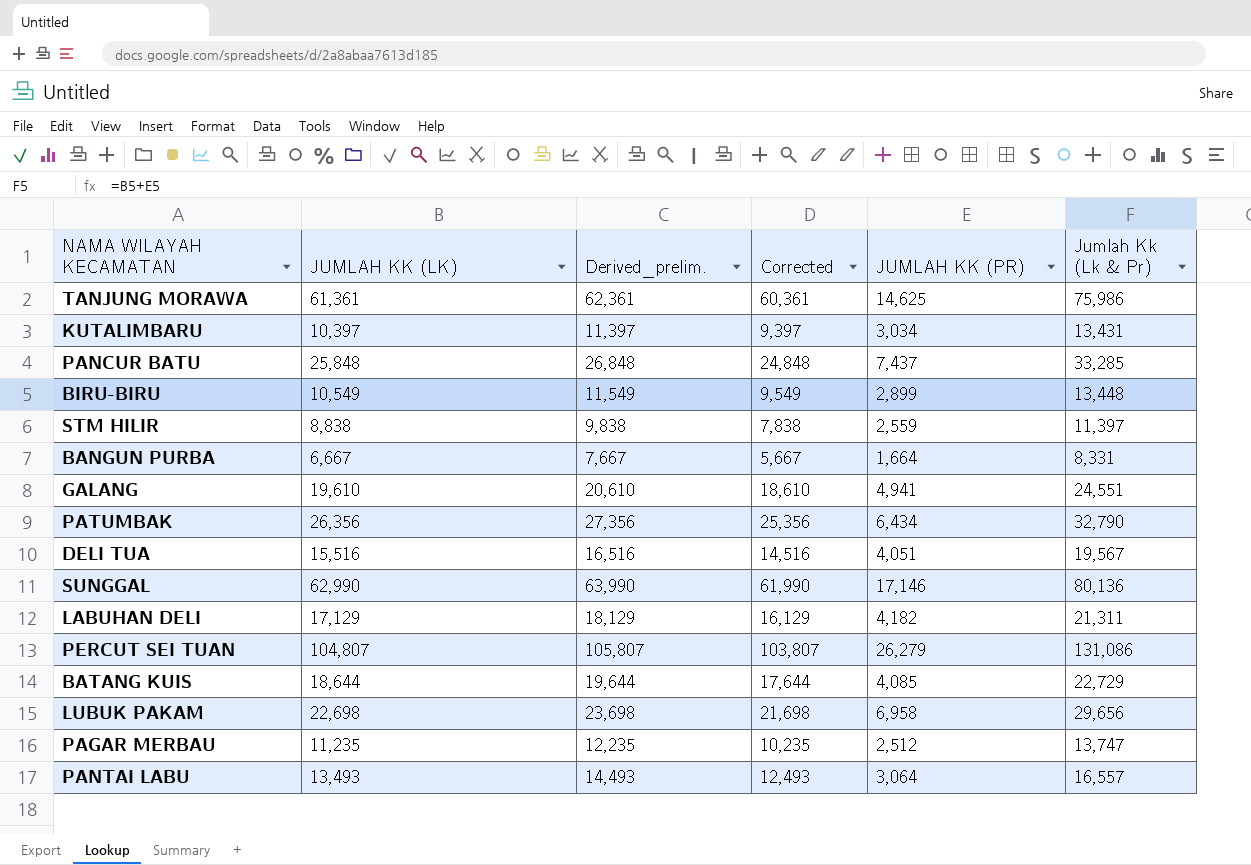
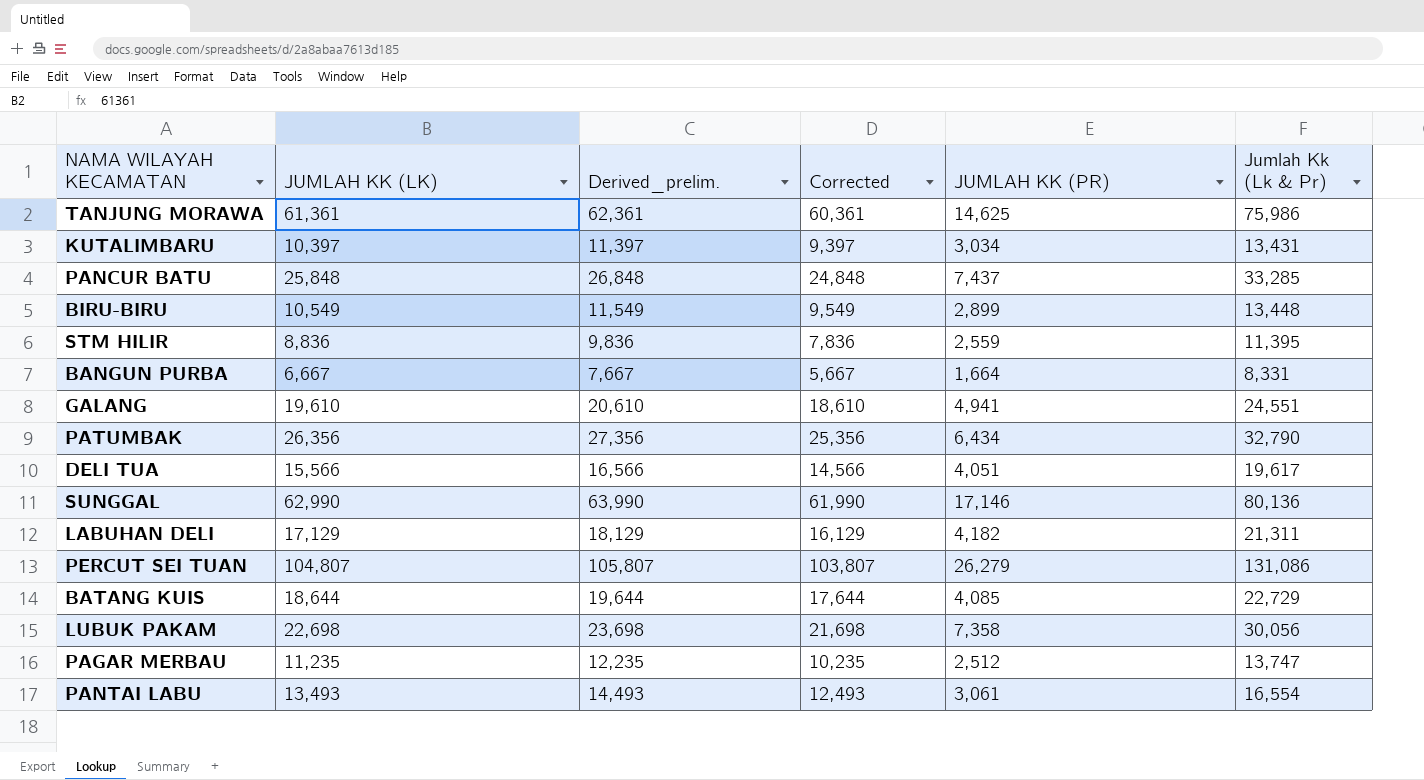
STM HILIR | JUMLAH KK (LK): 8,838 -> 8,836
STM HILIR | Derived_prelim.: 9,838 -> 9,836
STM HILIR | Corrected: 7,838 -> 7,836
STM HILIR | Jumlah Kk (Lk & Pr): 11,397 -> 11,395
DELI TUA | JUMLAH KK (LK): 15,516 -> 15,566
DELI TUA | Derived_prelim.: 16,516 -> 16,566
DELI TUA | Corrected: 14,516 -> 14,566
DELI TUA | Jumlah Kk (Lk & Pr): 19,567 -> 19,617
LUBUK PAKAM | JUMLAH KK (PR): 6,958 -> 7,358
LUBUK PAKAM | Jumlah Kk (Lk & Pr): 29,656 -> 30,056
PANTAI LABU | JUMLAH KK (PR): 3,064 -> 3,061
PANTAI LABU | Jumlah Kk (Lk & Pr): 16,557 -> 16,554

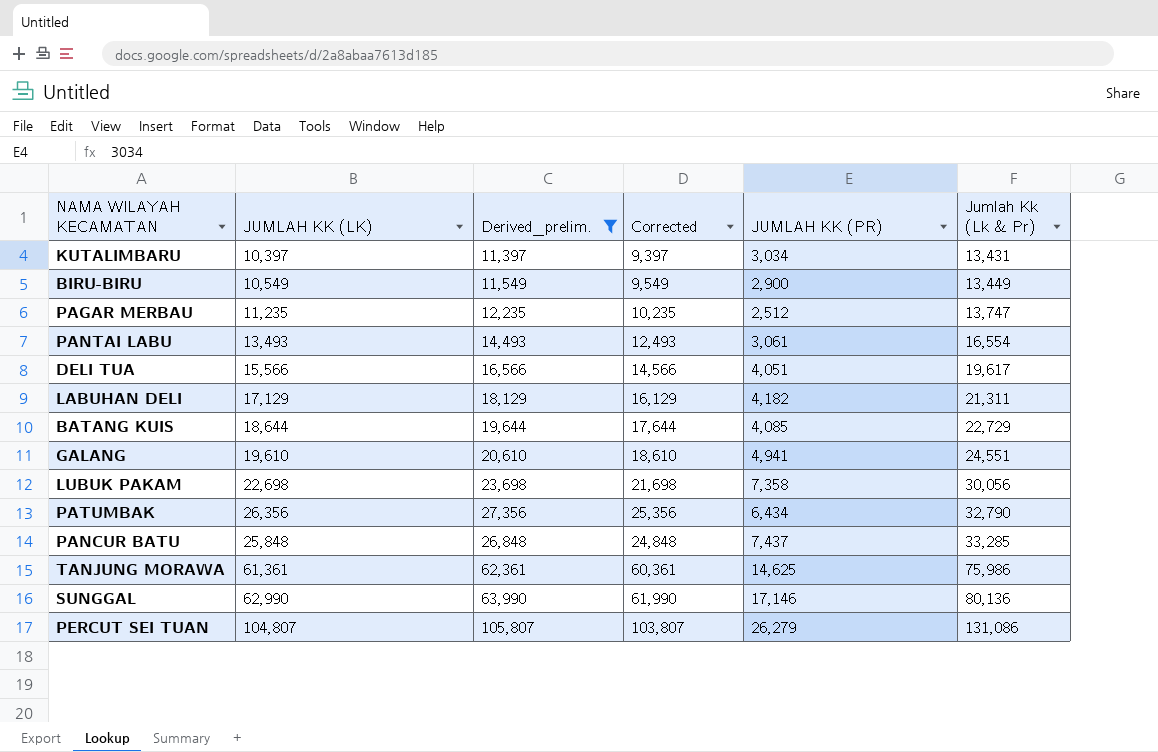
filter: none -> Derived_prelim. >= 11,397
row order: none -> Jumlah Kk (Lk & Pr) ascending
BIRU-BIRU | JUMLAH KK (PR): 2,899 -> 2,900
BIRU-BIRU | Jumlah Kk (Lk & Pr): 13,448 -> 13,449

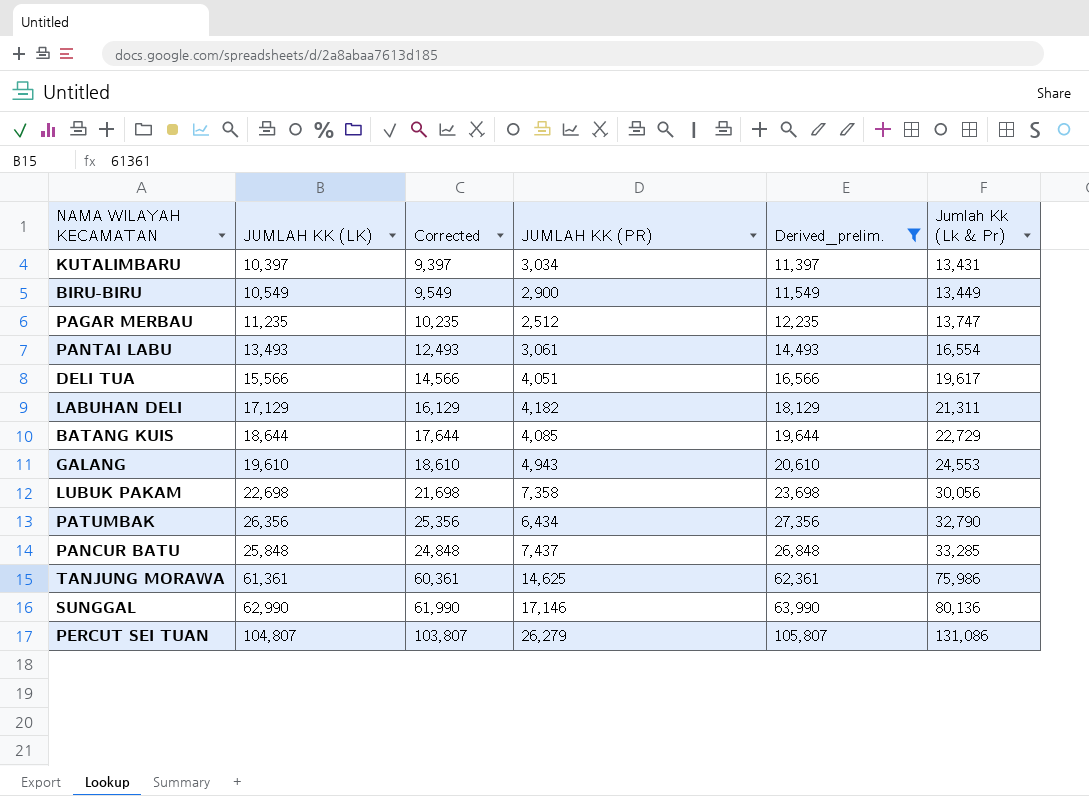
column Derived_prelim. | position: 3 -> 5
GALANG | JUMLAH KK (PR): 4,941 -> 4,943
GALANG | Jumlah Kk (Lk & Pr): 24,551 -> 24,553

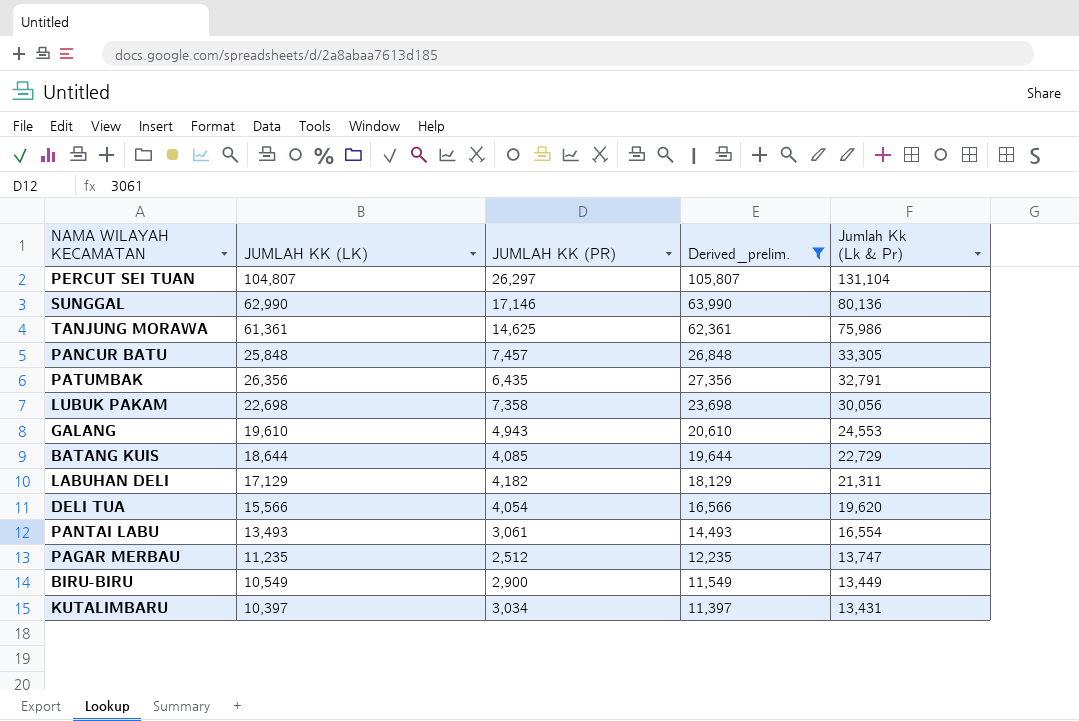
row order: Jumlah Kk (Lk & Pr) ascending -> Jumlah Kk (Lk & Pr) descending
column Corrected | formula: [JUMLAH KK (LK)] - 1000 -> none
PERCUT SEI TUAN | JUMLAH KK (PR): 26,279 -> 26,297
PERCUT SEI TUAN | Jumlah Kk (Lk & Pr): 131,086 -> 131,104
PANCUR BATU | JUMLAH KK (PR): 7,437 -> 7,457
PANCUR BATU | Jumlah Kk (Lk & Pr): 33,285 -> 33,305
PATUMBAK | JUMLAH KK (PR): 6,434 -> 6,435
PATUMBAK | Jumlah Kk (Lk & Pr): 32,790 -> 32,791
DELI TUA | JUMLAH KK (PR): 4,051 -> 4,054
DELI TUA | Jumlah Kk (Lk & Pr): 19,617 -> 19,620

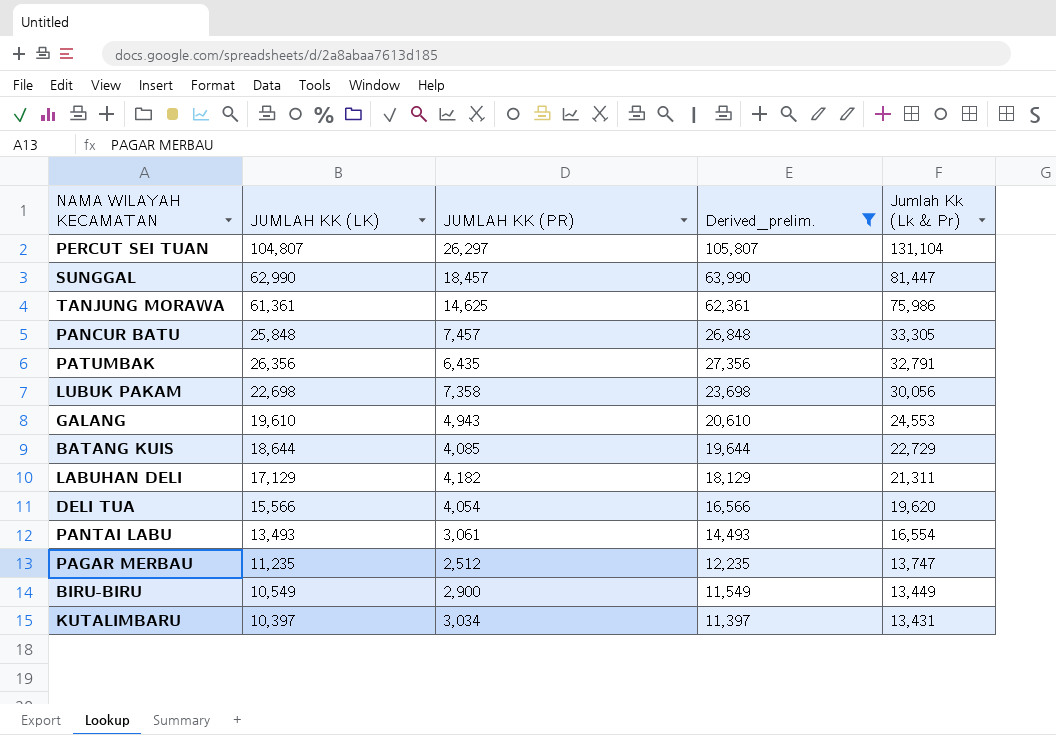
SUNGGAL | JUMLAH KK (PR): 17,146 -> 18,457
SUNGGAL | Jumlah Kk (Lk & Pr): 80,136 -> 81,447

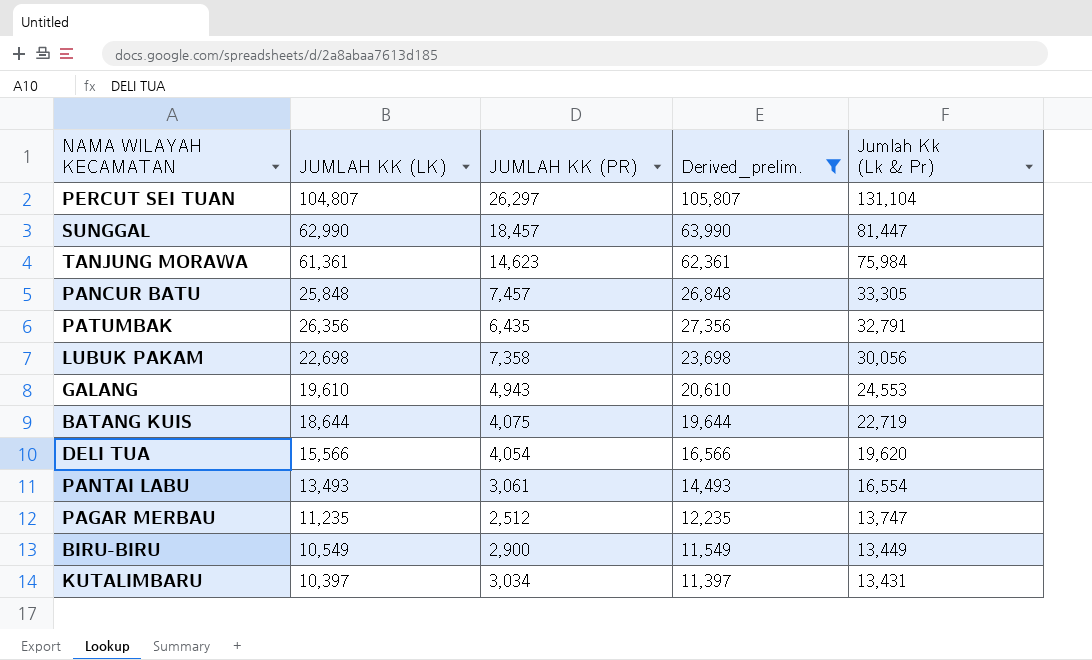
row LABUHAN DELI: 17,129 | 4,182 | 18,129 | 21,311 -> none
TANJUNG MORAWA | JUMLAH KK (PR): 14,625 -> 14,623
TANJUNG MORAWA | Jumlah Kk (Lk & Pr): 75,986 -> 75,984
BATANG KUIS | JUMLAH KK (PR): 4,085 -> 4,075
BATANG KUIS | Jumlah Kk (Lk & Pr): 22,729 -> 22,719

